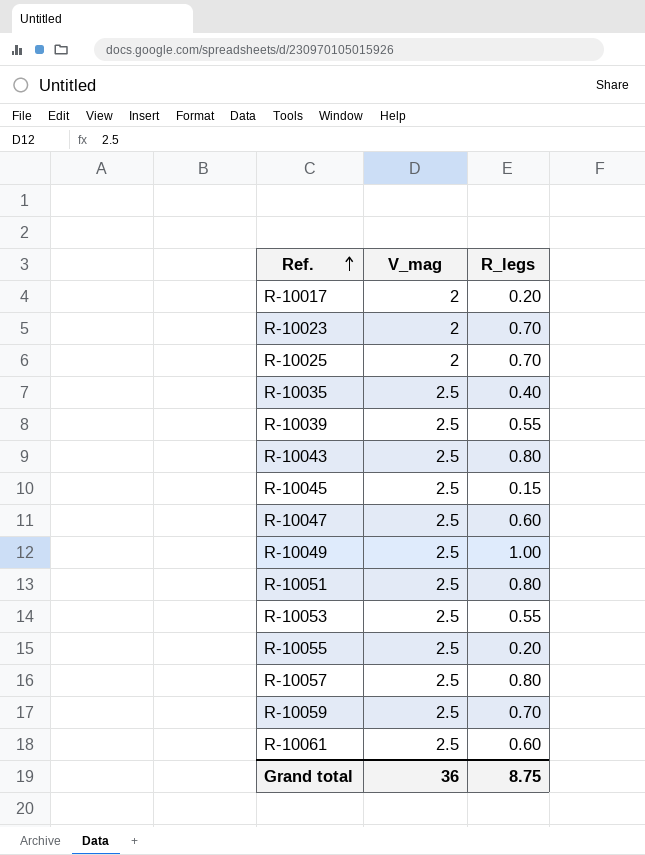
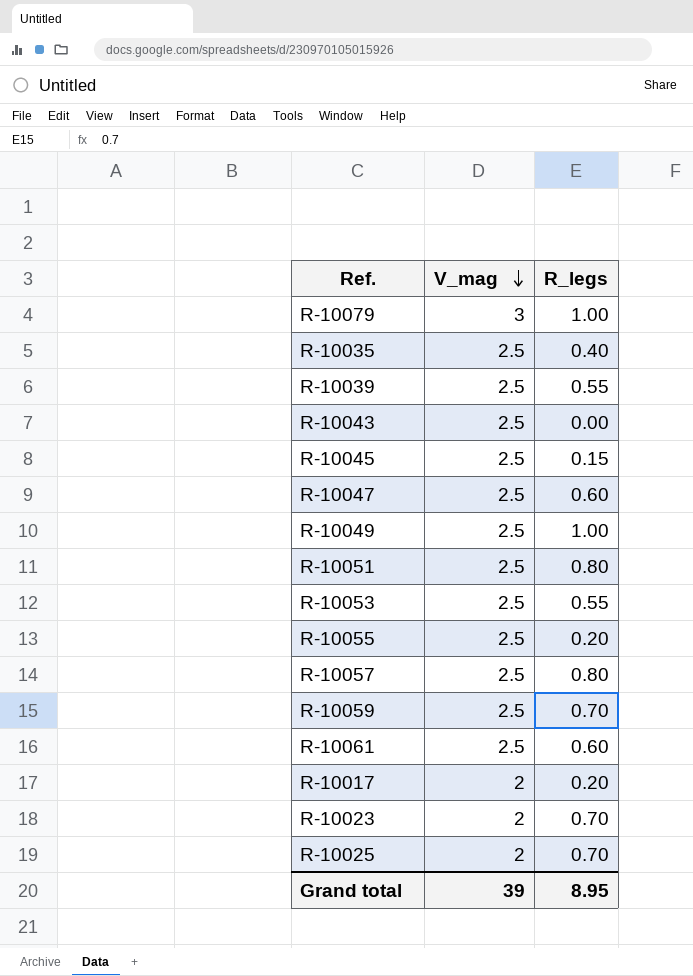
row order: Ref. ascending -> V_mag descending
row R-10079: none -> 3 | 1.00
R-10043 | R_legs: 0.80 -> 0.00
Grand total | V_mag: 36 -> 39
Grand total | R_legs: 8.75 -> 8.95

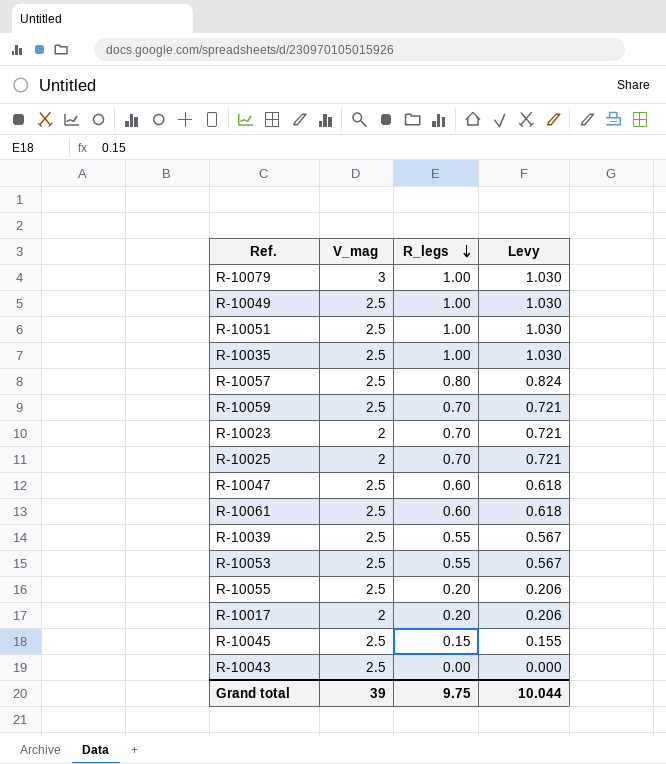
row order: V_mag descending -> R_legs descending
column Levy | formula: none -> [R_legs] * 1.03
R-10051 | R_legs: 0.80 -> 1.00
R-10035 | R_legs: 0.40 -> 1.00
Grand total | R_legs: 8.95 -> 9.75

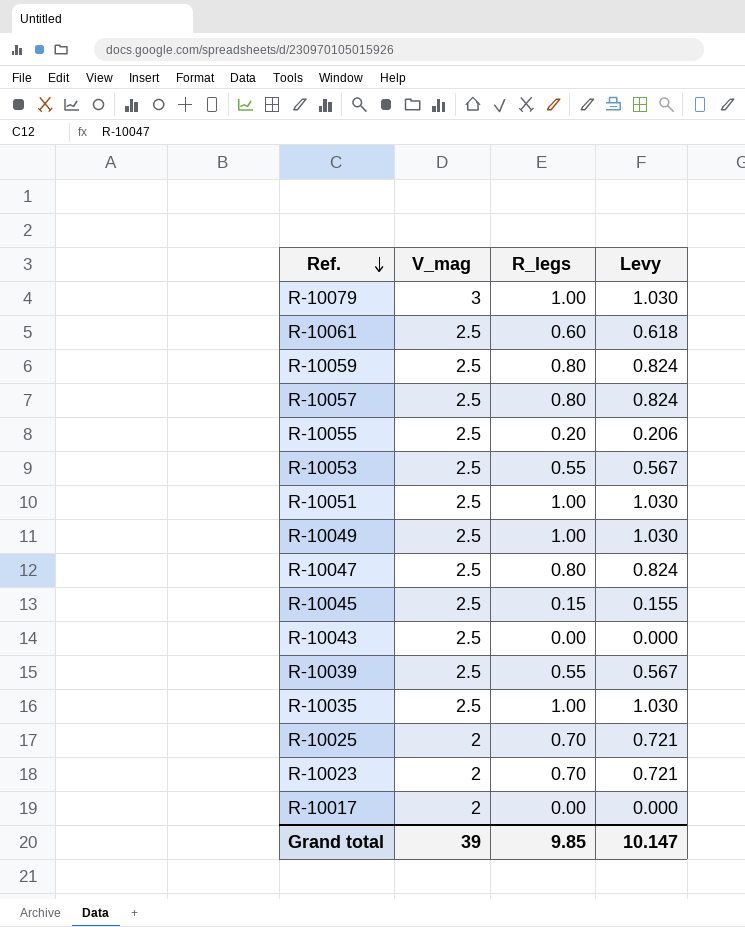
row order: R_legs descending -> Ref. descending
R-10059 | R_legs: 0.70 -> 0.80
R-10059 | Levy: 0.721 -> 0.824
R-10047 | R_legs: 0.60 -> 0.80
R-10047 | Levy: 0.618 -> 0.824
R-10017 | R_legs: 0.20 -> 0.00
R-10017 | Levy: 0.206 -> 0.000
Grand total | R_legs: 9.75 -> 9.85
Grand total | Levy: 10.044 -> 10.147

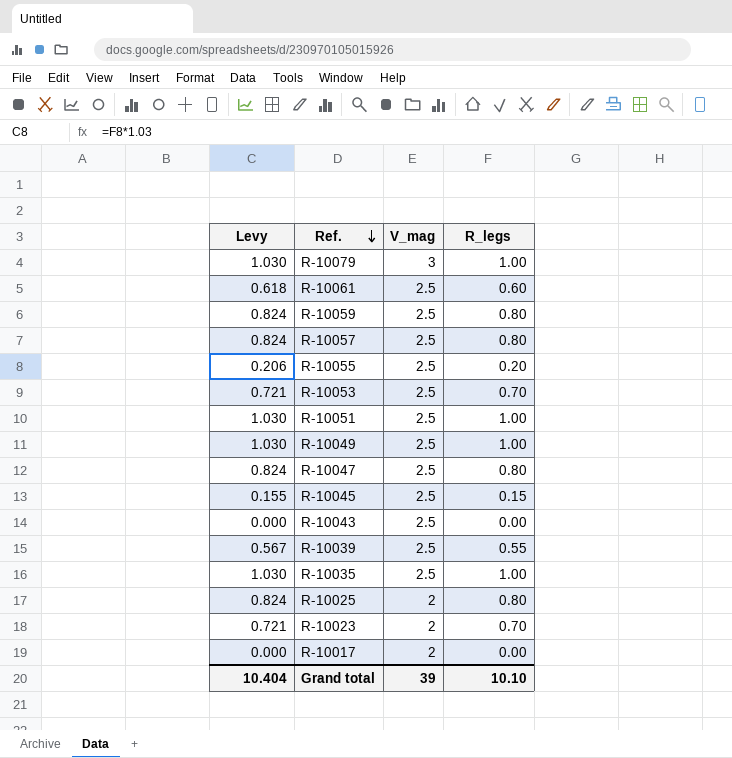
column Levy | position: 4 -> 1
R-10053 | Levy: 0.567 -> 0.721
R-10053 | R_legs: 0.55 -> 0.70
R-10025 | Levy: 0.721 -> 0.824
R-10025 | R_legs: 0.70 -> 0.80
Grand total | Levy: 10.147 -> 10.404
Grand total | R_legs: 9.85 -> 10.10

